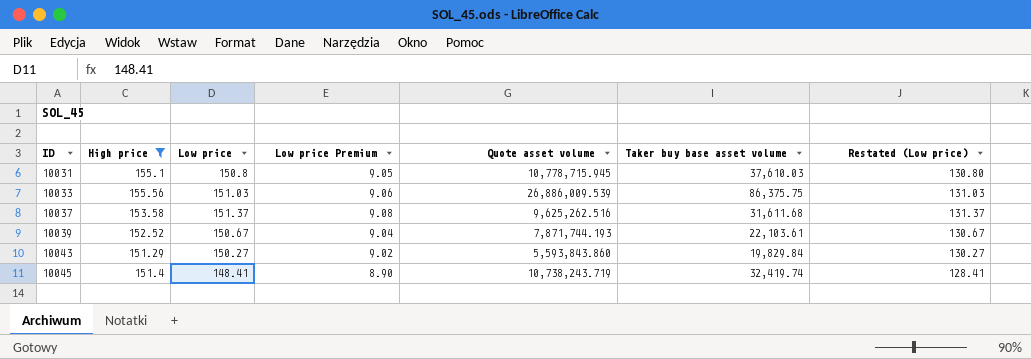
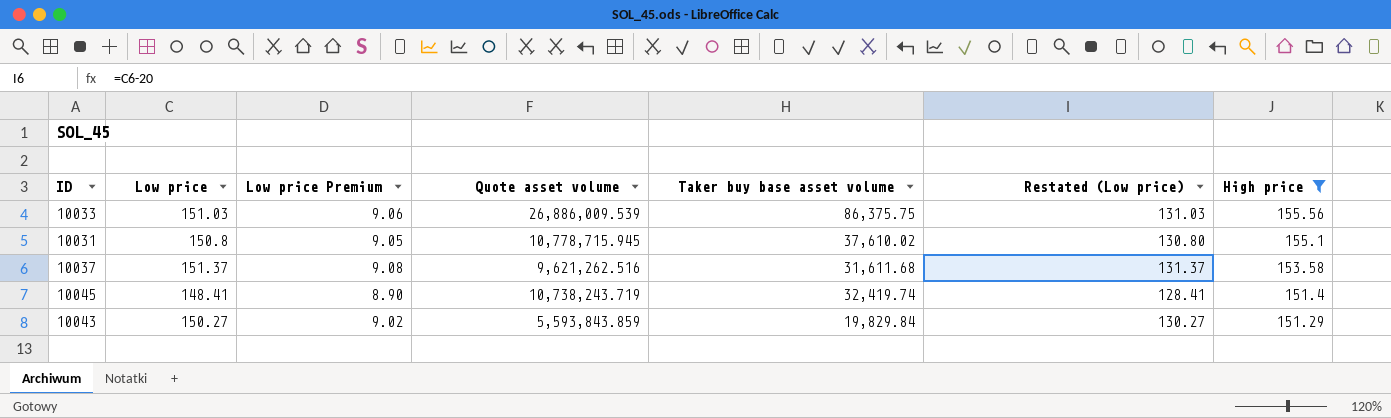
row order: ID ascending -> High price descending
column High price | position: 2 -> 7
row 10039: 152.52 | 150.67 | 9.04 | 7,871,744.193 | 22,103.61 | 130.67 -> none
10031 | Taker buy base asset volume: 37,610.03 -> 37,610.02
10037 | Quote asset volume: 9,625,262.516 -> 9,621,262.516
10043 | Quote asset volume: 5,593,843.860 -> 5,593,843.859

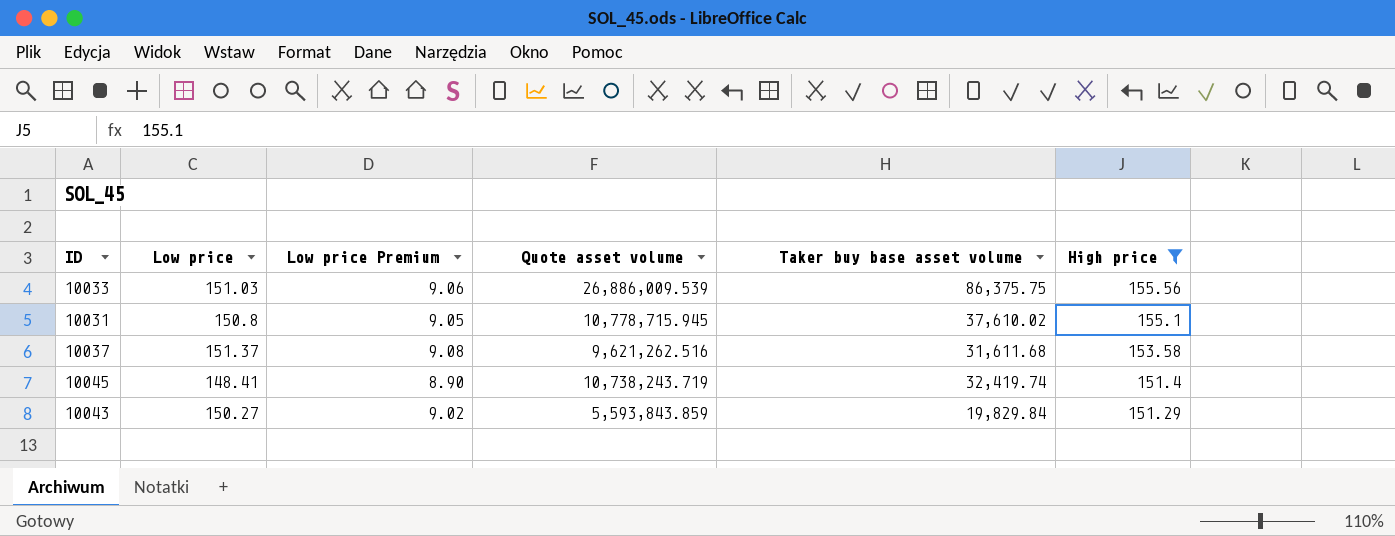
column Restated (Low price) | formula: [Low price] - 20 -> none

